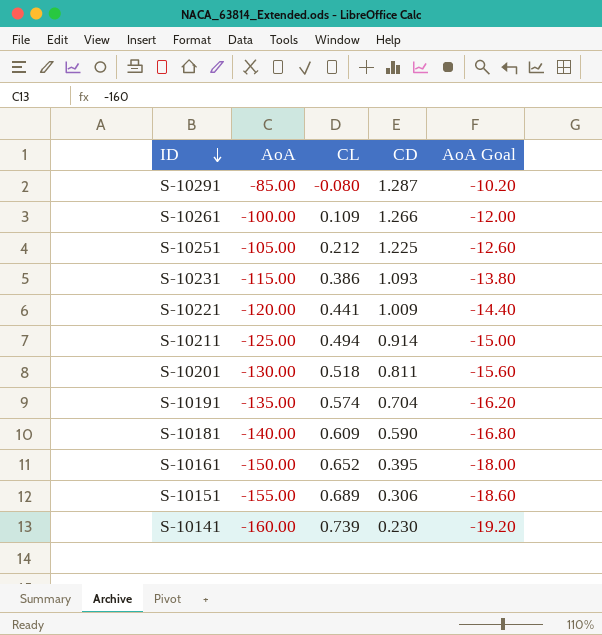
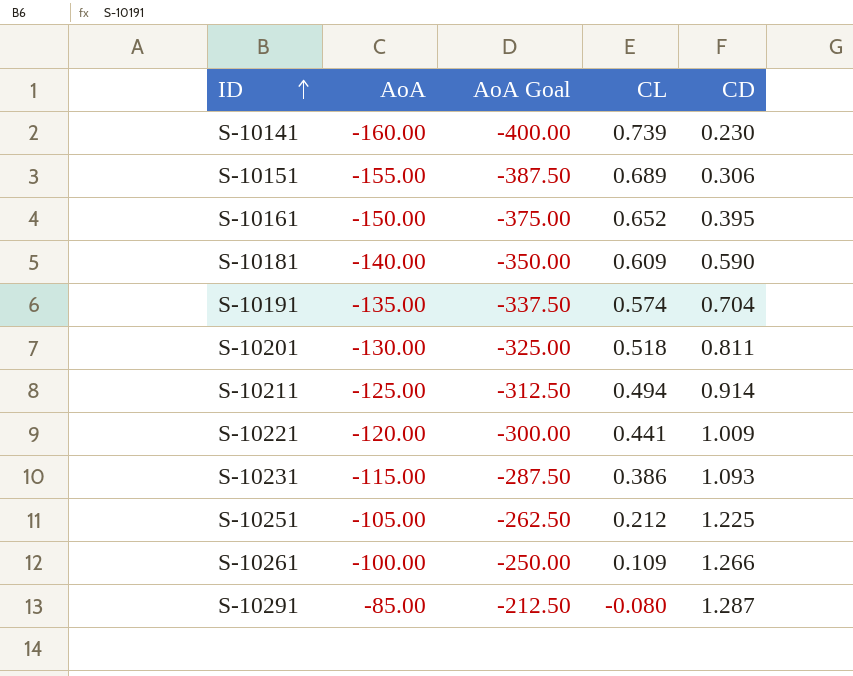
row order: ID descending -> ID ascending
column AoA Goal | formula: [AoA] * 0.12 -> [AoA] * 2.5
column AoA Goal | position: 5 -> 3

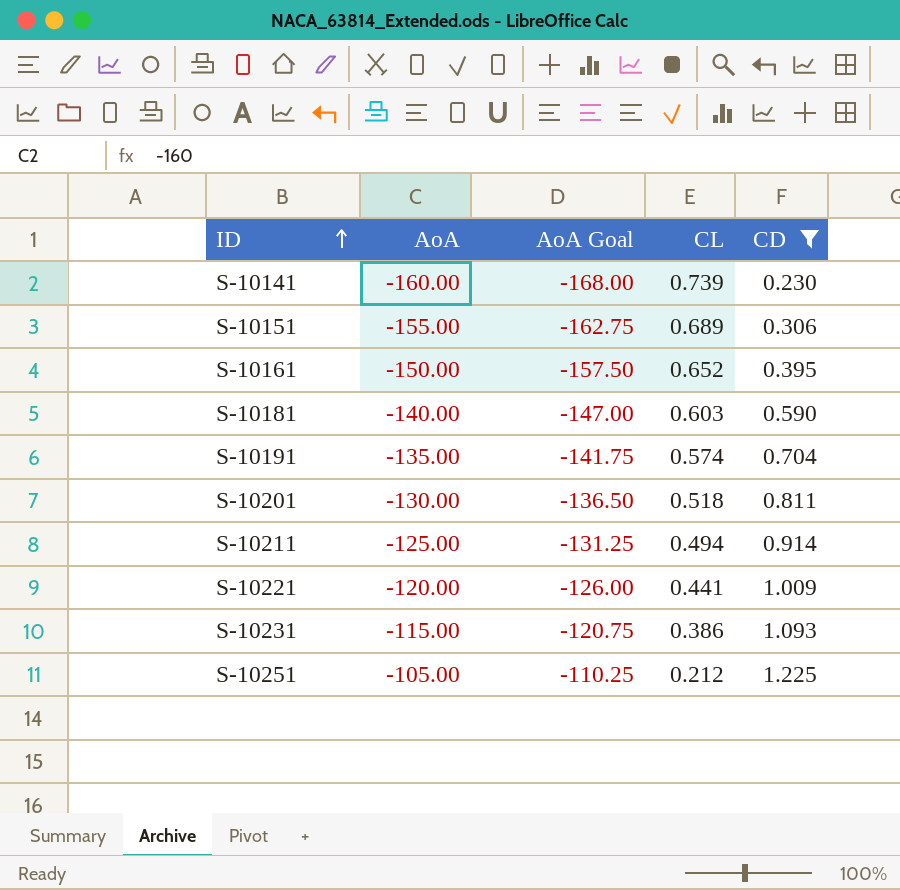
filter: none -> CD <= 1.225
column AoA Goal | formula: [AoA] * 2.5 -> [AoA] * 1.05
S-10181 | CL: 0.609 -> 0.603

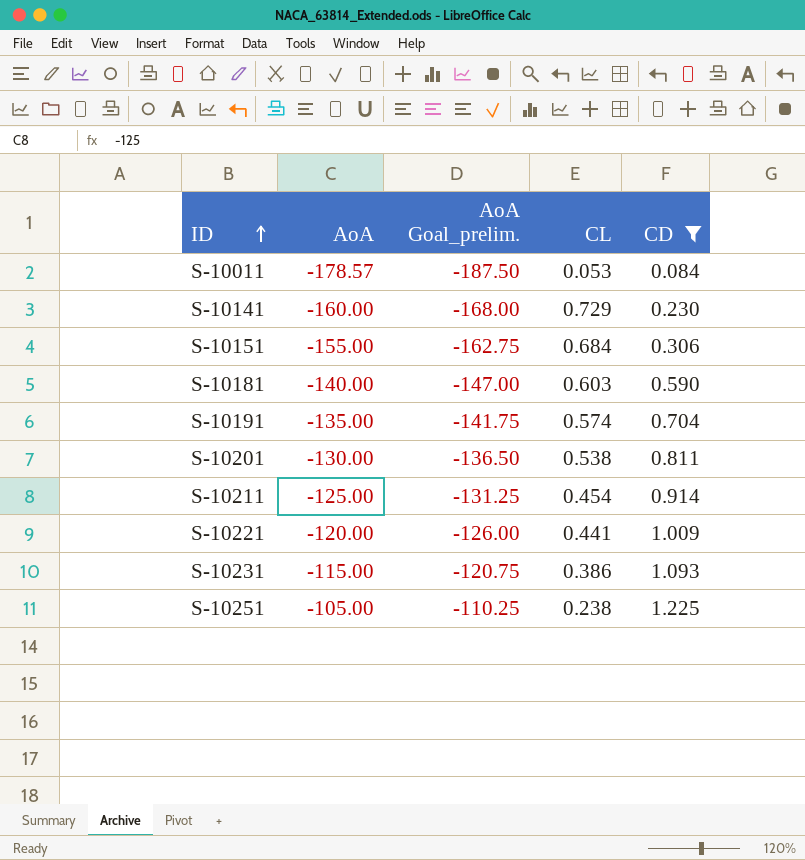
column name: AoA Goal -> AoA Goal_prelim.
row S-10161: -150.00 | -157.50 | 0.652 | 0.395 -> none
row S-10011: none -> -178.57 | -187.50 | 0.053 | 0.084
S-10141 | CL: 0.739 -> 0.729
S-10151 | CL: 0.689 -> 0.684
S-10201 | CL: 0.518 -> 0.538
S-10211 | CL: 0.494 -> 0.454
S-10251 | CL: 0.212 -> 0.238

